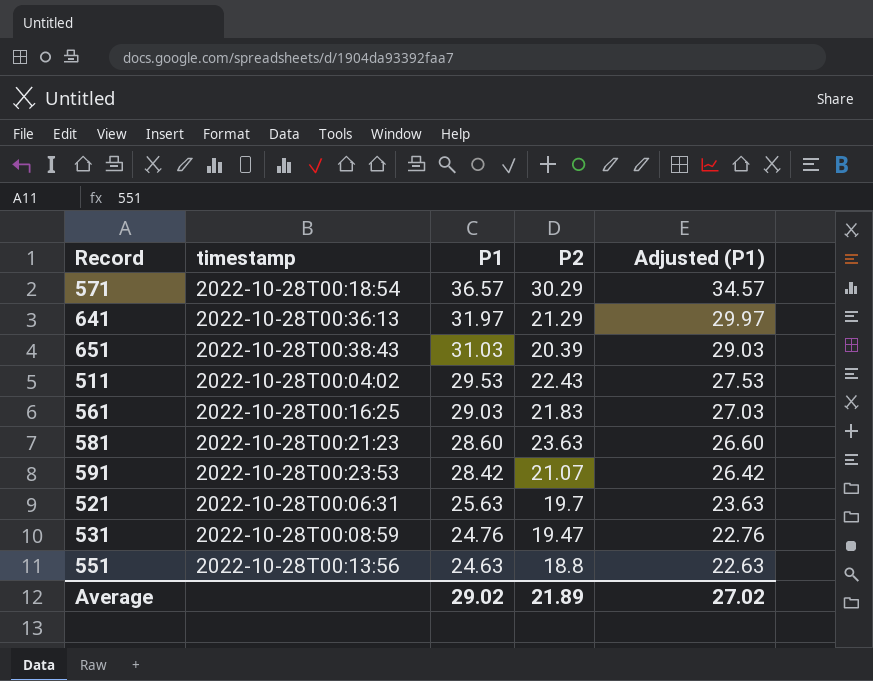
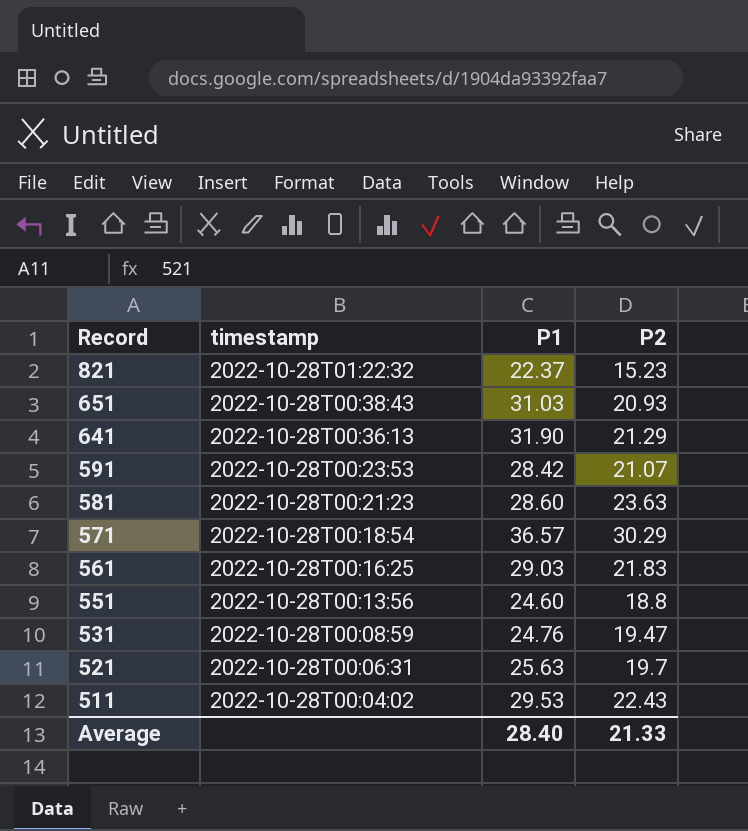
row order: P1 descending -> Record descending
column Adjusted (P1) | formula: [P1] - 2 -> none
row 821: none -> 2022-10-28T01:22:32 | 22.37 | 15.23
651 | P2: 20.39 -> 20.93
641 | P1: 31.97 -> 31.90
551 | P1: 24.63 -> 24.60
Average | P1: 29.02 -> 28.40
Average | P2: 21.89 -> 21.33

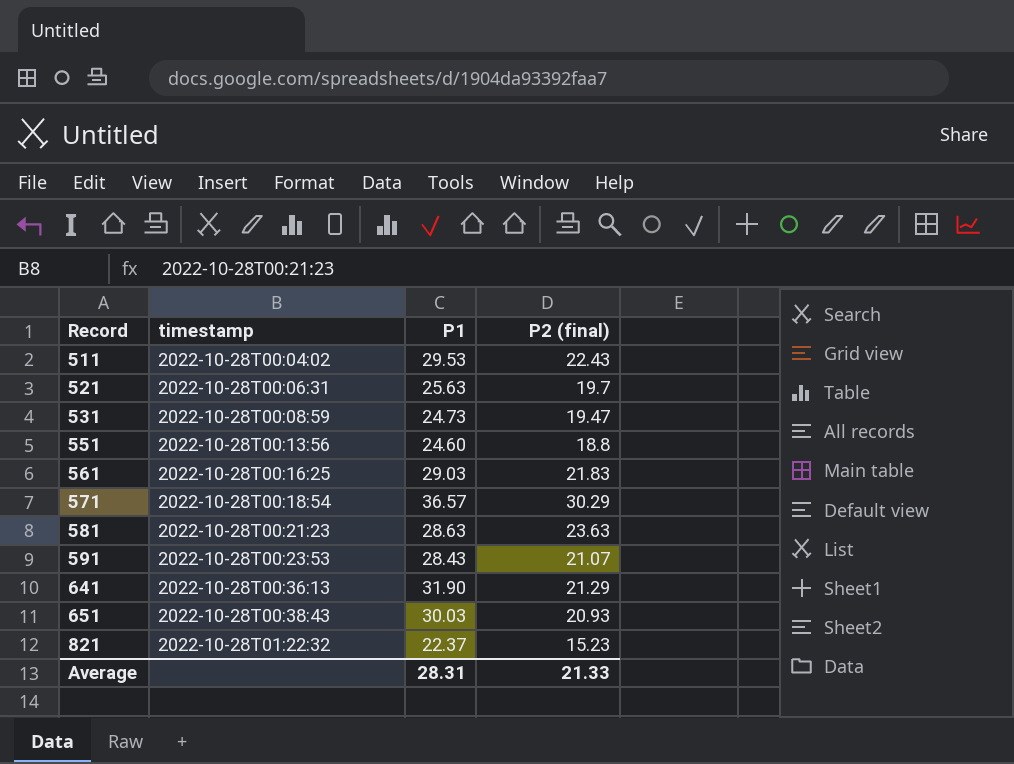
row order: Record descending -> Record ascending
column name: P2 -> P2 (final)
531 | P1: 24.76 -> 24.73
581 | P1: 28.60 -> 28.63
591 | P1: 28.42 -> 28.43
651 | P1: 31.03 -> 30.03
Average | P1: 28.40 -> 28.31

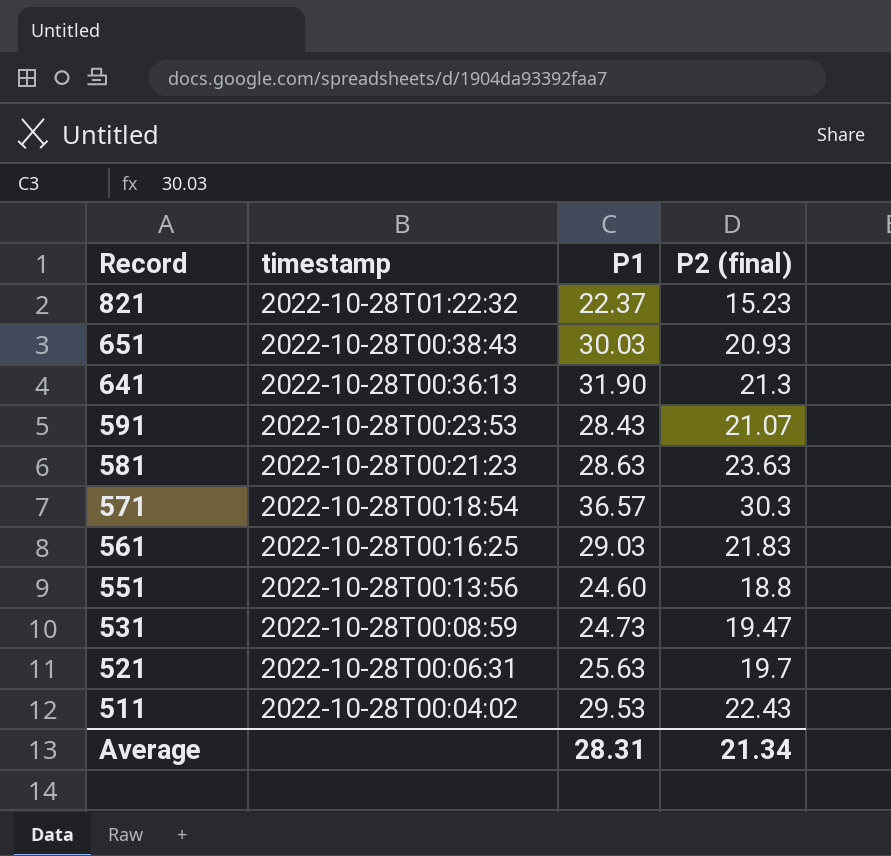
row order: Record ascending -> Record descending
641 | P2 (final): 21.29 -> 21.3
571 | P2 (final): 30.29 -> 30.3
Average | P2 (final): 21.33 -> 21.34

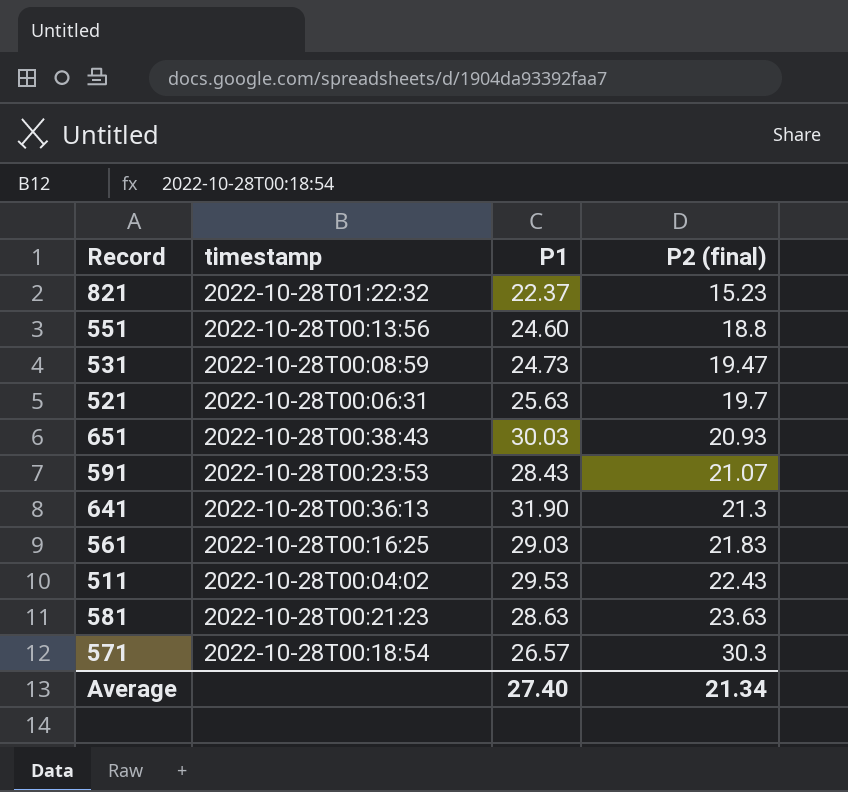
row order: Record descending -> P2 (final) ascending
571 | P1: 36.57 -> 26.57
Average | P1: 28.31 -> 27.40

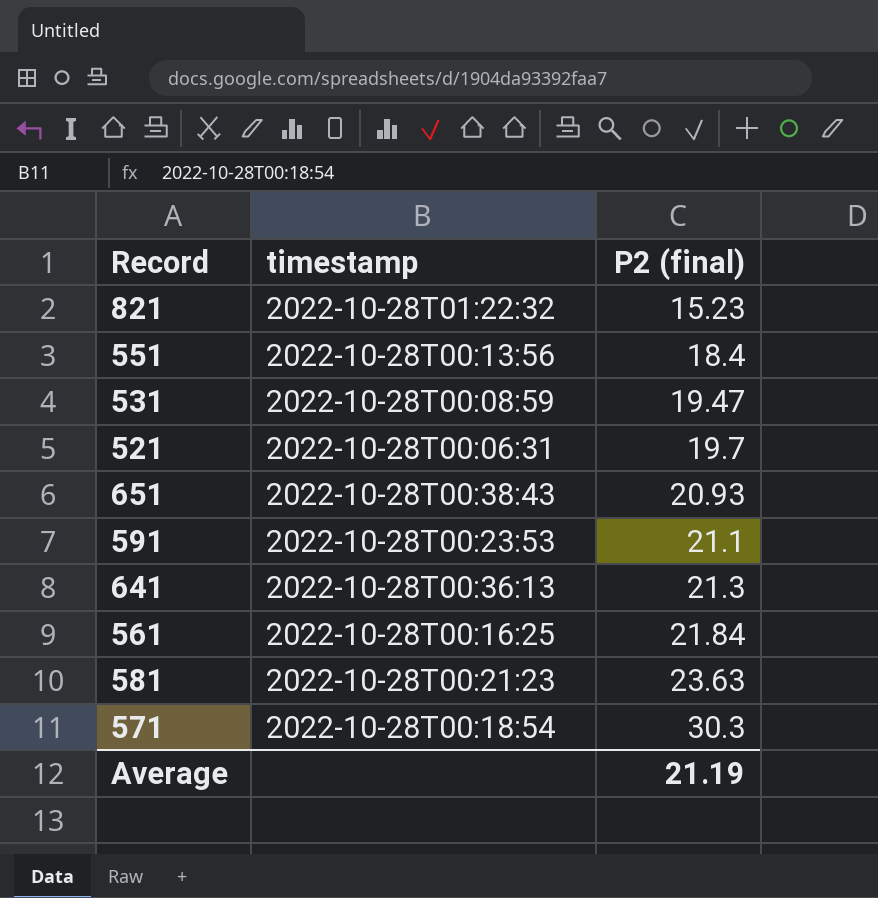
column P1 | position: 3 -> none
row 511: 2022-10-28T00:04:02 | 29.53 | 22.43 -> none
551 | P2 (final): 18.8 -> 18.4
591 | P2 (final): 21.07 -> 21.1
561 | P2 (final): 21.83 -> 21.84
Average | P2 (final): 21.34 -> 21.19

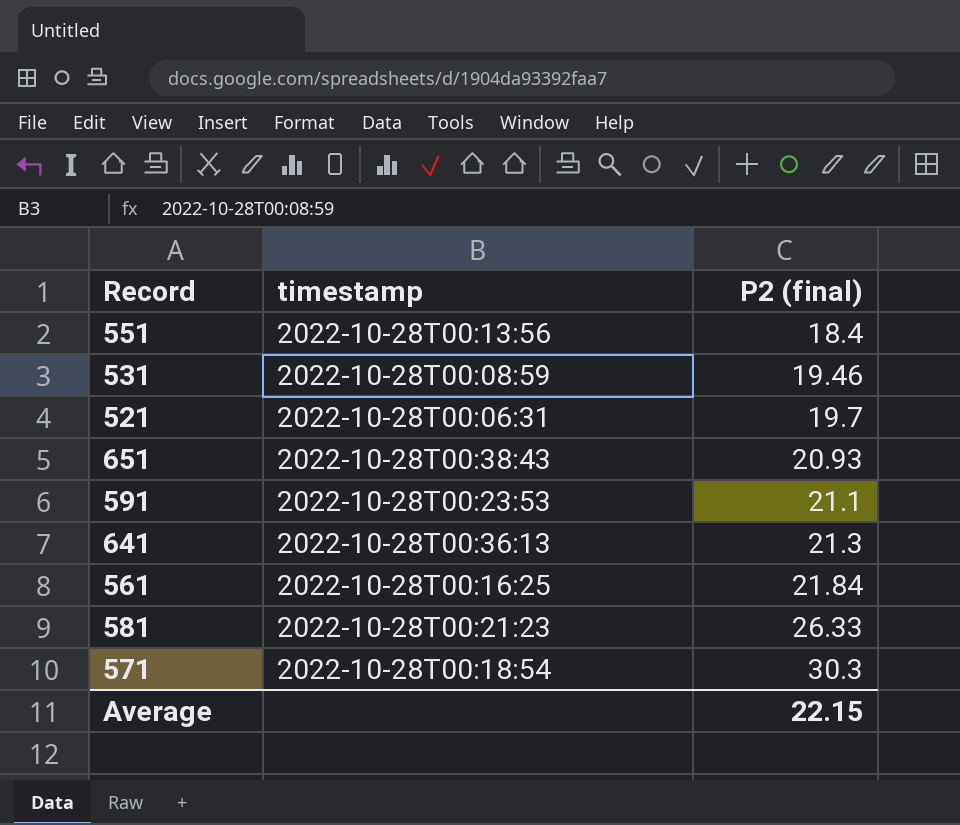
row 821: 2022-10-28T01:22:32 | 15.23 -> none
531 | P2 (final): 19.47 -> 19.46
581 | P2 (final): 23.63 -> 26.33
Average | P2 (final): 21.19 -> 22.15

